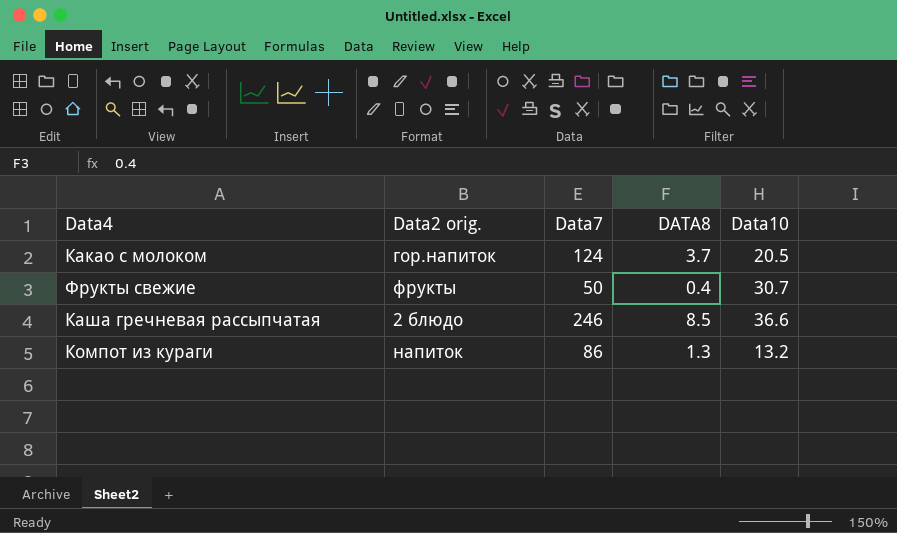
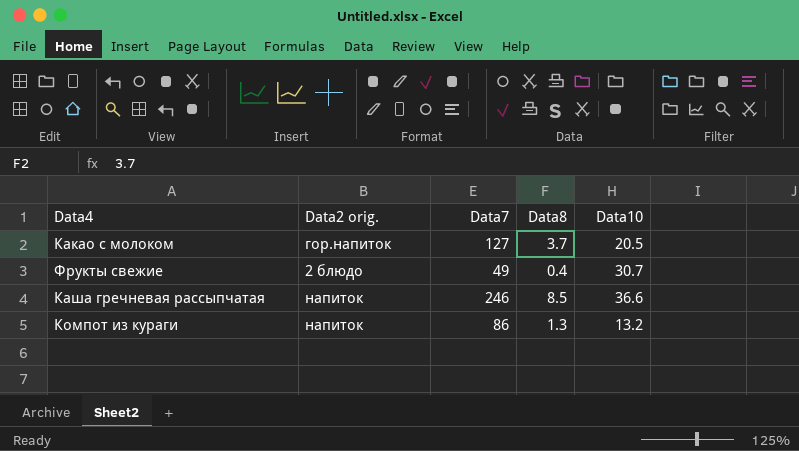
column name: DATA8 -> Data8
Какао с молоком | Data7: 124 -> 127
Фрукты свежие | Data2 orig.: фрукты -> 2 блюдо
Фрукты свежие | Data7: 50 -> 49
Каша гречневая рассыпчатая | Data2 orig.: 2 блюдо -> напиток

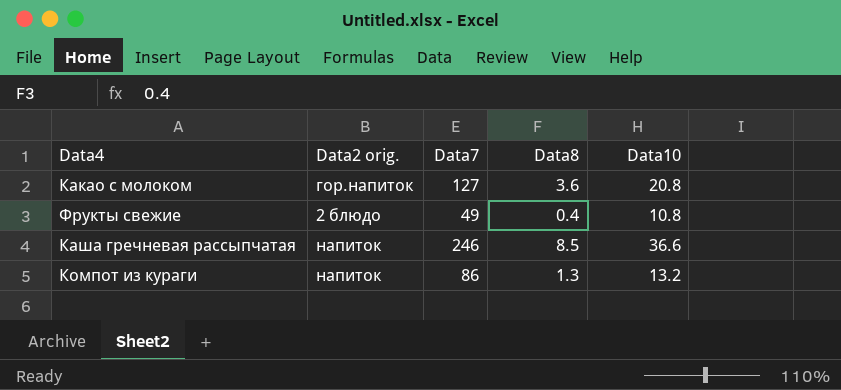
Какао с молоком | Data8: 3.7 -> 3.6
Какао с молоком | Data10: 20.5 -> 20.8
Фрукты свежие | Data10: 30.7 -> 10.8

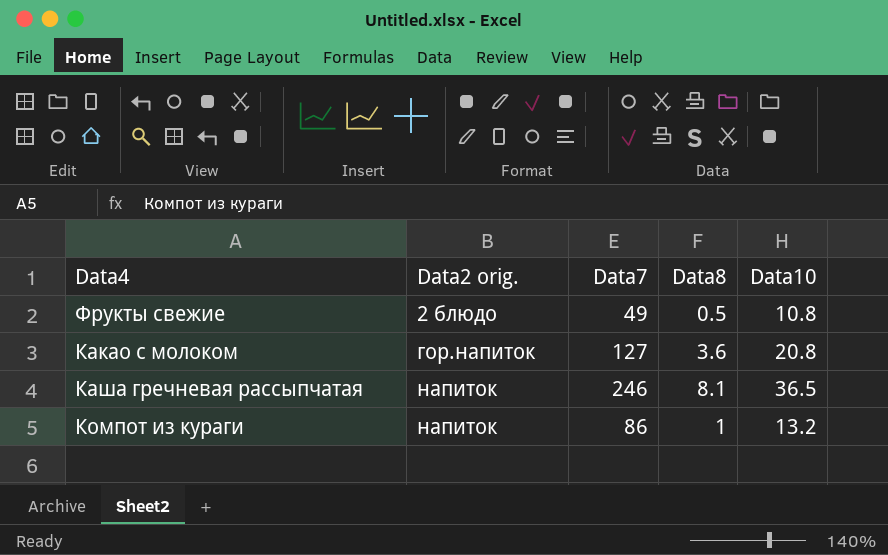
row order: none -> Data2 orig. ascending
Фрукты свежие | Data8: 0.4 -> 0.5
Каша гречневая рассыпчатая | Data8: 8.5 -> 8.1
Каша гречневая рассыпчатая | Data10: 36.6 -> 36.5
Компот из кураги | Data8: 1.3 -> 1

